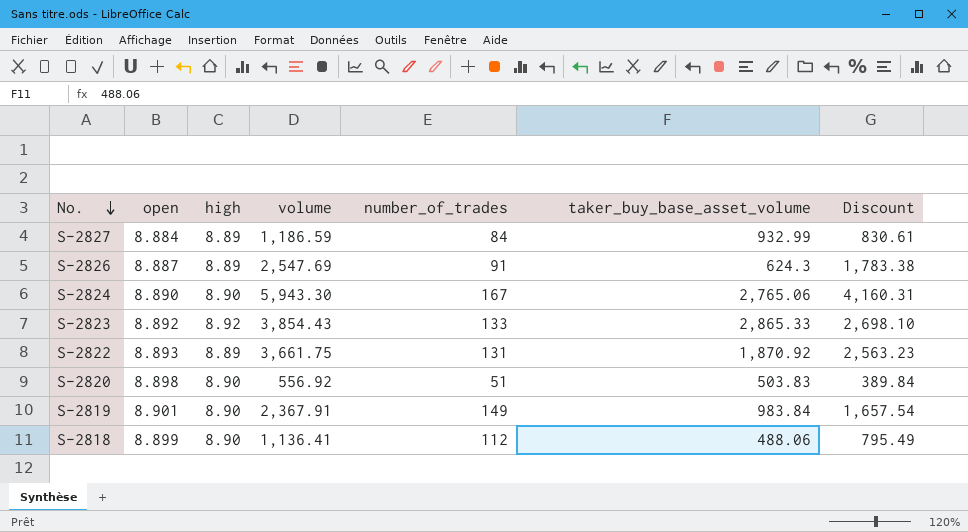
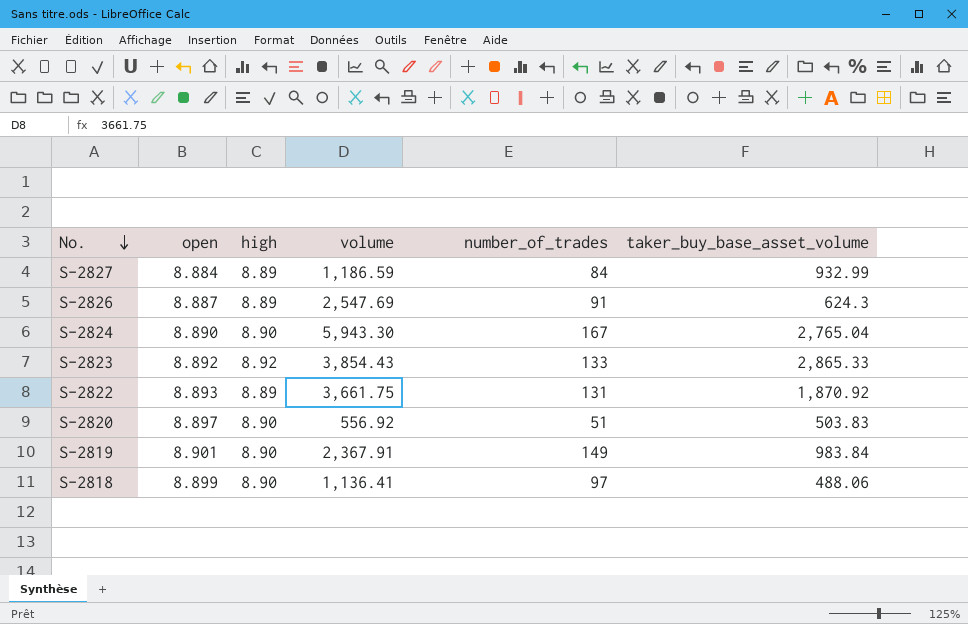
column Discount | formula: [volume] * 0.7 -> none
S-2824 | taker_buy_base_asset_volume: 2,765.06 -> 2,765.04
S-2820 | open: 8.898 -> 8.897
S-2818 | number_of_trades: 112 -> 97

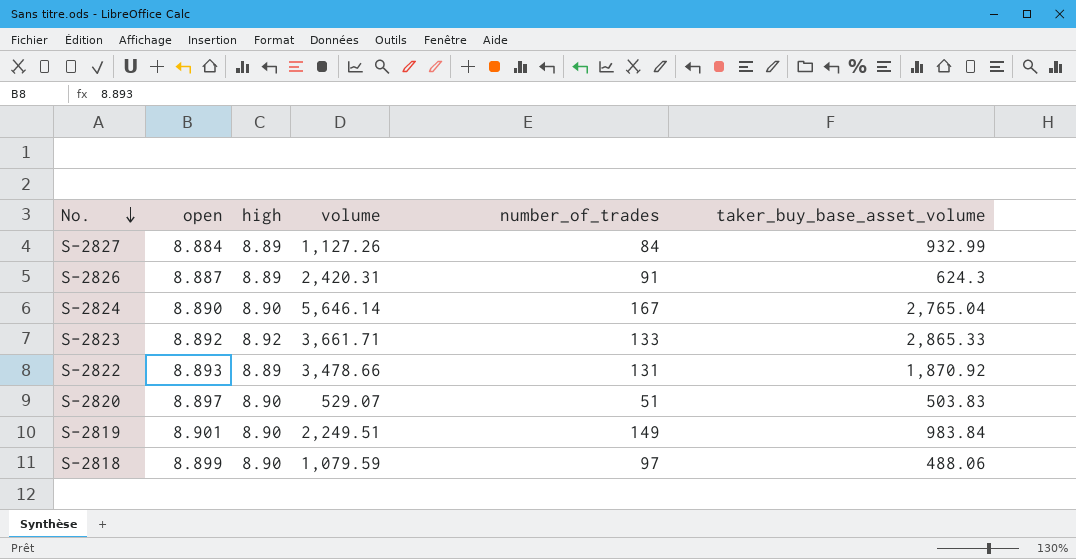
S-2827 | volume: 1,186.59 -> 1,127.26
S-2826 | volume: 2,547.69 -> 2,420.31
S-2824 | volume: 5,943.30 -> 5,646.14
S-2823 | volume: 3,854.43 -> 3,661.71
S-2822 | volume: 3,661.75 -> 3,478.66
S-2820 | volume: 556.92 -> 529.07
S-2819 | volume: 2,367.91 -> 2,249.51
S-2818 | volume: 1,136.41 -> 1,079.59

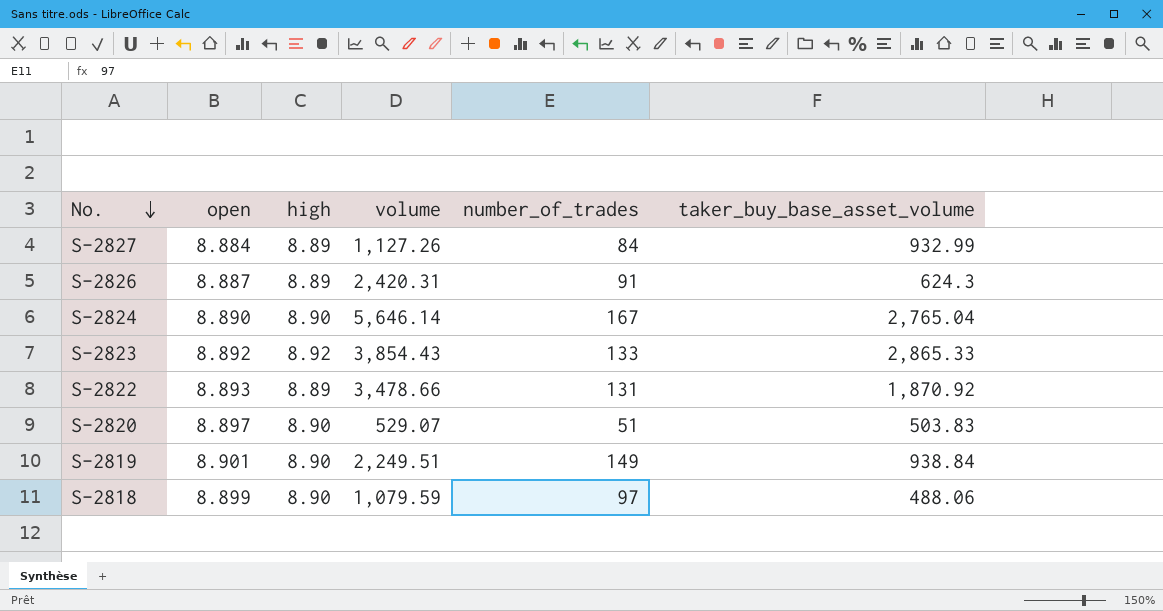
S-2823 | volume: 3,661.71 -> 3,854.43
S-2819 | taker_buy_base_asset_volume: 983.84 -> 938.84

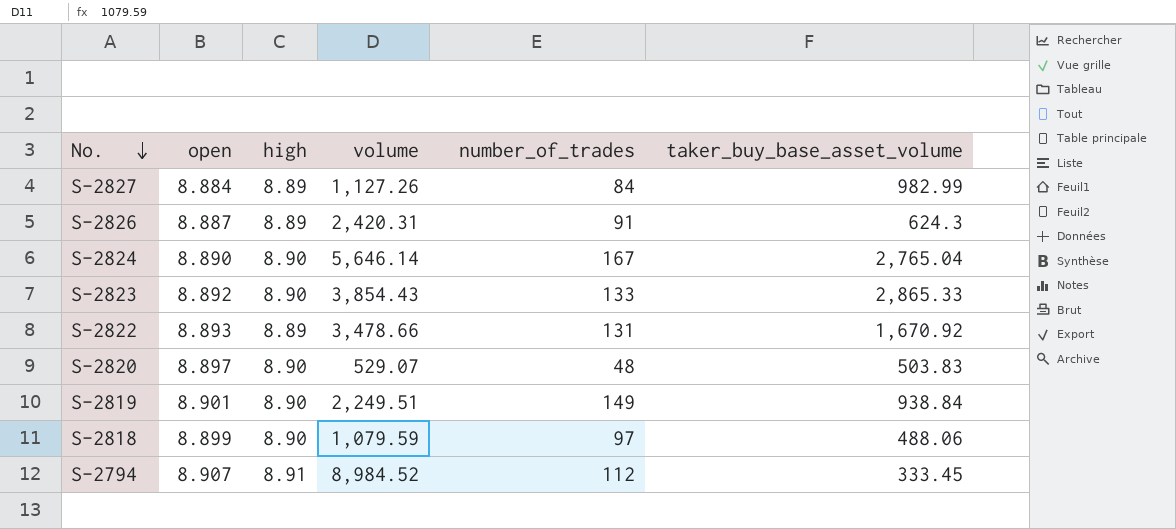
S-2827 | taker_buy_base_asset_volume: 932.99 -> 982.99
S-2823 | high: 8.92 -> 8.90
S-2822 | taker_buy_base_asset_volume: 1,870.92 -> 1,670.92
S-2820 | number_of_trades: 51 -> 48
row S-2794: none -> 8.907 | 8.91 | 8,984.52 | 112 | 333.45

